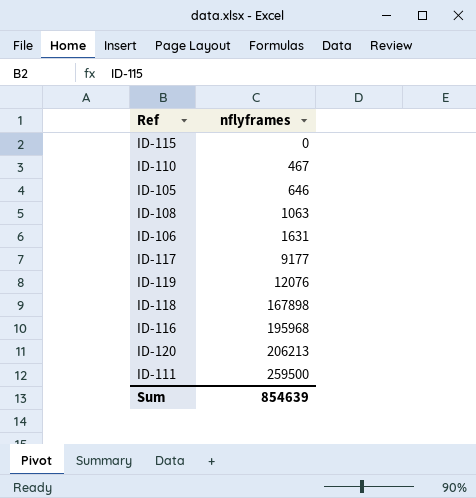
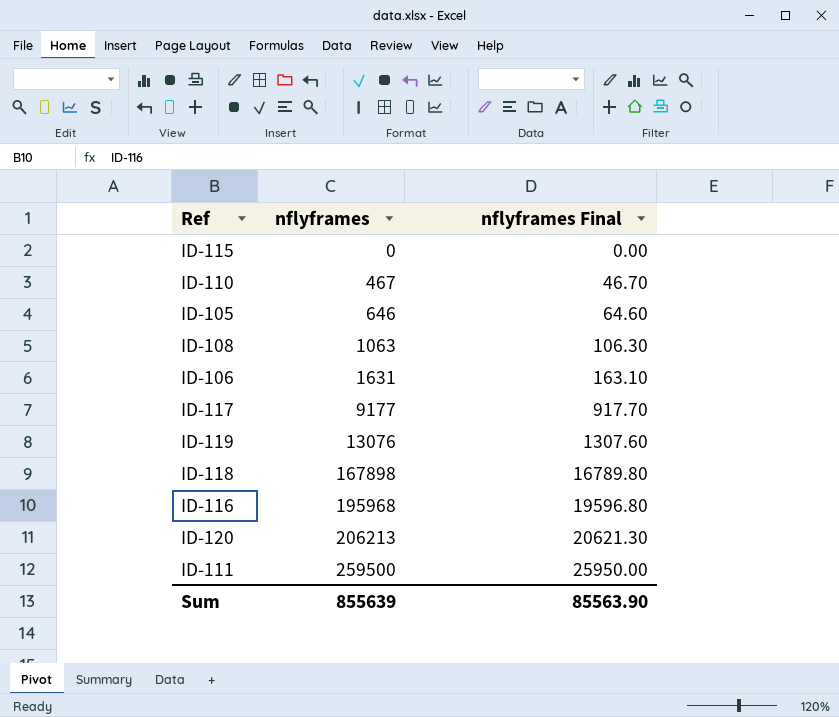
column nflyframes Final | formula: none -> [nflyframes] * 0.1
ID-119 | nflyframes: 12076 -> 13076
Sum | nflyframes: 854639 -> 855639

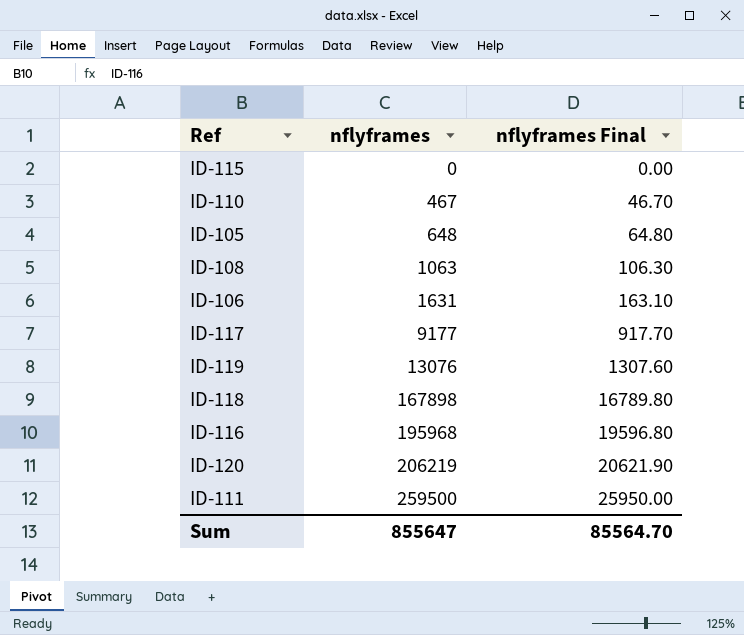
ID-105 | nflyframes: 646 -> 648
ID-105 | nflyframes Final: 64.60 -> 64.80
ID-120 | nflyframes: 206213 -> 206219
ID-120 | nflyframes Final: 20621.30 -> 20621.90
Sum | nflyframes: 855639 -> 855647
Sum | nflyframes Final: 85563.90 -> 85564.70

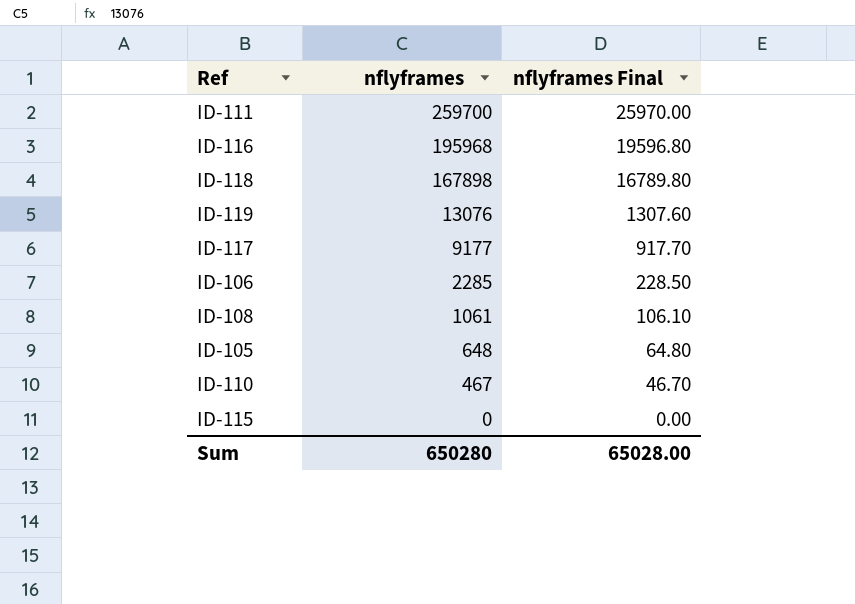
row order: nflyframes ascending -> nflyframes descending
row ID-120: 206219 | 20621.90 -> none
ID-111 | nflyframes: 259500 -> 259700
ID-111 | nflyframes Final: 25950.00 -> 25970.00
ID-106 | nflyframes: 1631 -> 2285
ID-106 | nflyframes Final: 163.10 -> 228.50
ID-108 | nflyframes: 1063 -> 1061
ID-108 | nflyframes Final: 106.30 -> 106.10
Sum | nflyframes: 855647 -> 650280
Sum | nflyframes Final: 85564.70 -> 65028.00

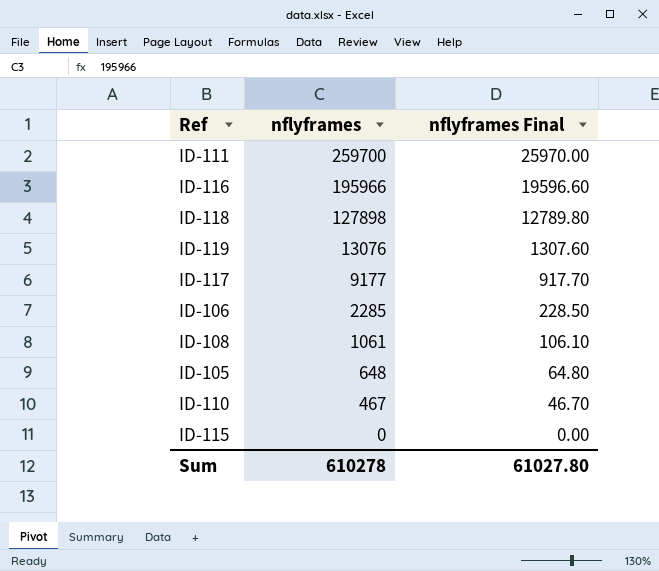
ID-116 | nflyframes: 195968 -> 195966
ID-116 | nflyframes Final: 19596.80 -> 19596.60
ID-118 | nflyframes: 167898 -> 127898
ID-118 | nflyframes Final: 16789.80 -> 12789.80
Sum | nflyframes: 650280 -> 610278
Sum | nflyframes Final: 65028.00 -> 61027.80

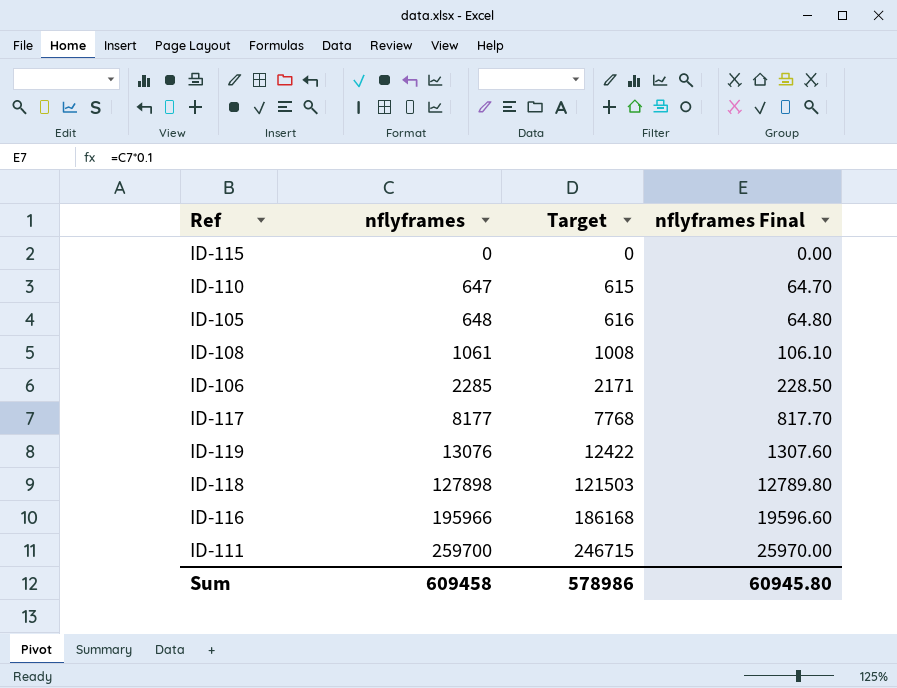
row order: nflyframes descending -> nflyframes ascending
column Target | formula: none -> [nflyframes] * 0.95
ID-110 | nflyframes: 467 -> 647
ID-110 | nflyframes Final: 46.70 -> 64.70
ID-117 | nflyframes: 9177 -> 8177
ID-117 | nflyframes Final: 917.70 -> 817.70
Sum | nflyframes: 610278 -> 609458
Sum | nflyframes Final: 61027.80 -> 60945.80

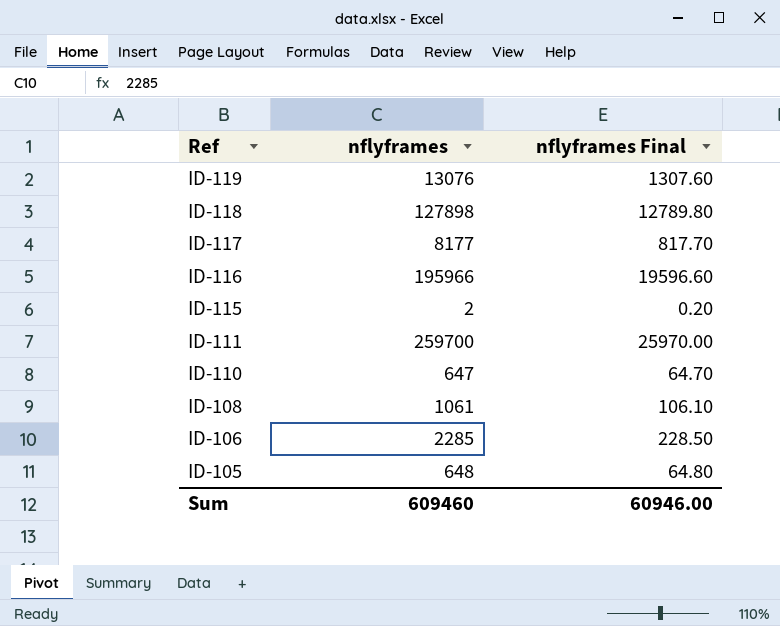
row order: nflyframes ascending -> Ref descending
column Target | formula: [nflyframes] * 0.95 -> none
ID-115 | nflyframes: 0 -> 2
ID-115 | nflyframes Final: 0.00 -> 0.20
Sum | nflyframes: 609458 -> 609460
Sum | nflyframes Final: 60945.80 -> 60946.00

